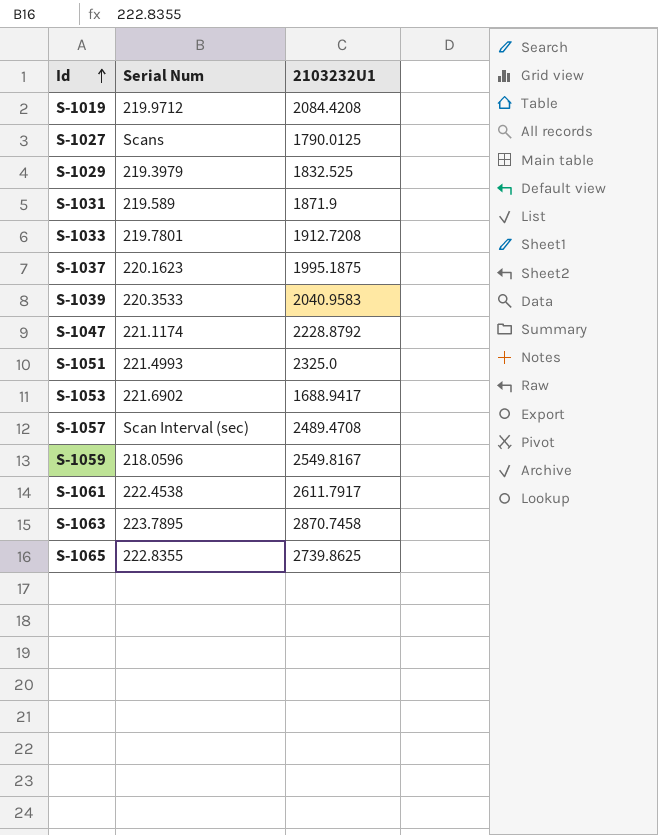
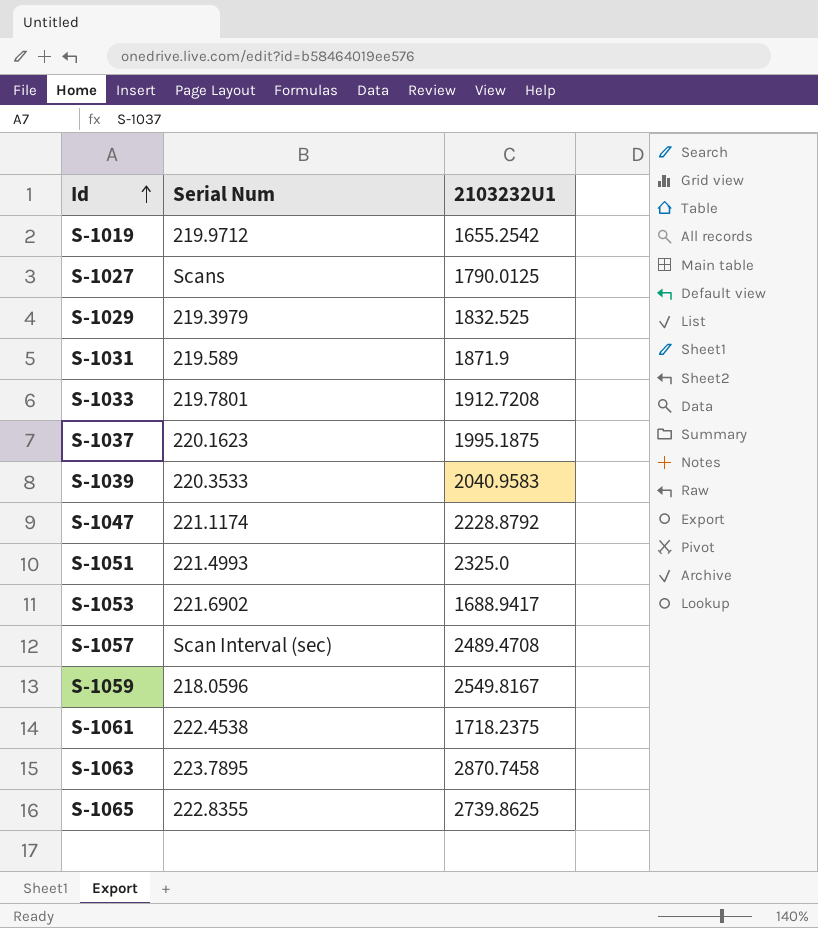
S-1019 | 2103232U1: 2084.4208 -> 1655.2542
S-1061 | 2103232U1: 2611.7917 -> 1718.2375

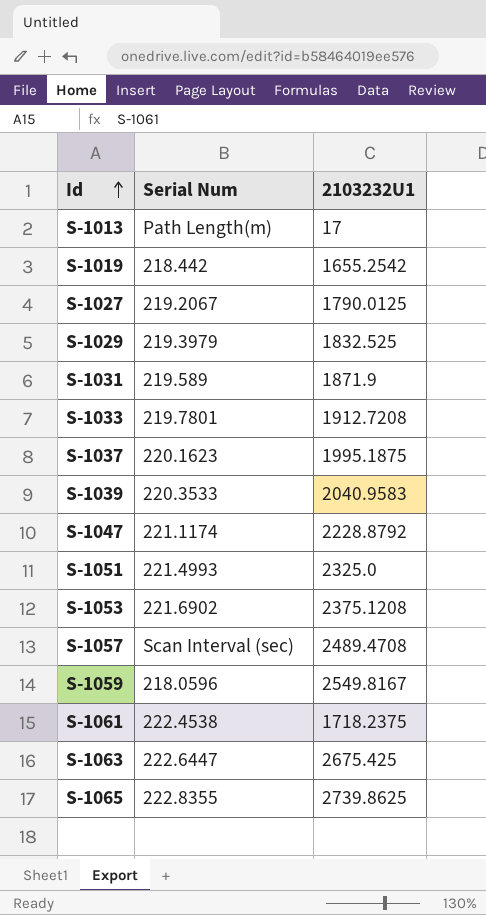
row S-1013: none -> Path Length(m) | 17
S-1019 | Serial Num: 219.9712 -> 218.442
S-1027 | Serial Num: Scans -> 219.2067
S-1053 | 2103232U1: 1688.9417 -> 2375.1208
S-1063 | Serial Num: 223.7895 -> 222.6447
S-1063 | 2103232U1: 2870.7458 -> 2675.425

